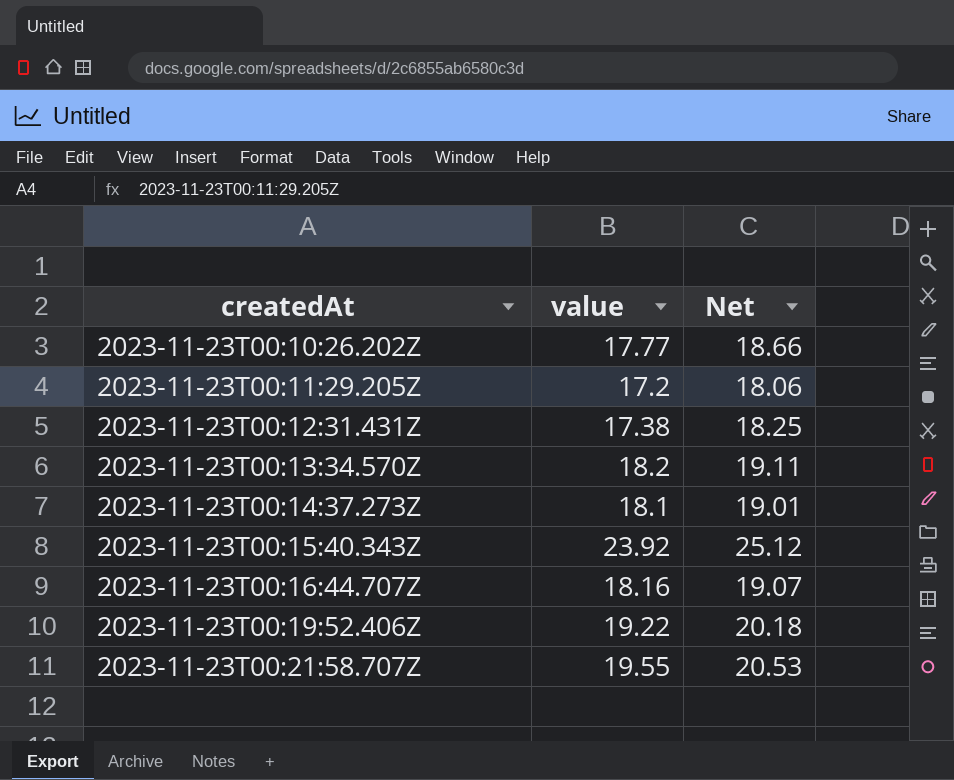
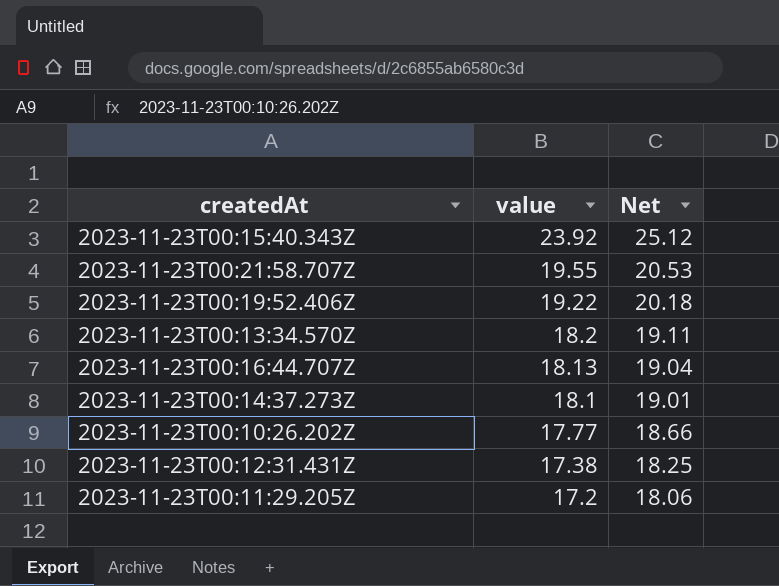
row order: createdAt ascending -> value descending
2023-11-23T00:16:44.707Z | value: 18.16 -> 18.13
2023-11-23T00:16:44.707Z | Net: 19.07 -> 19.04

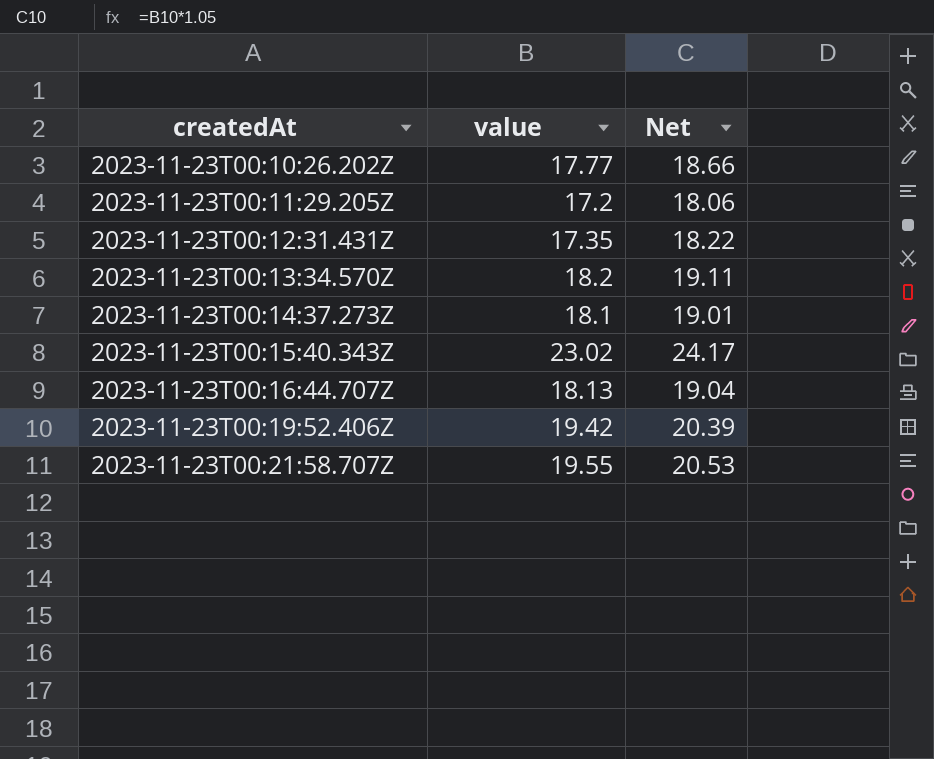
row order: value descending -> createdAt ascending
2023-11-23T00:12:31.431Z | value: 17.38 -> 17.35
2023-11-23T00:12:31.431Z | Net: 18.25 -> 18.22
2023-11-23T00:15:40.343Z | value: 23.92 -> 23.02
2023-11-23T00:15:40.343Z | Net: 25.12 -> 24.17
2023-11-23T00:19:52.406Z | value: 19.22 -> 19.42
2023-11-23T00:19:52.406Z | Net: 20.18 -> 20.39

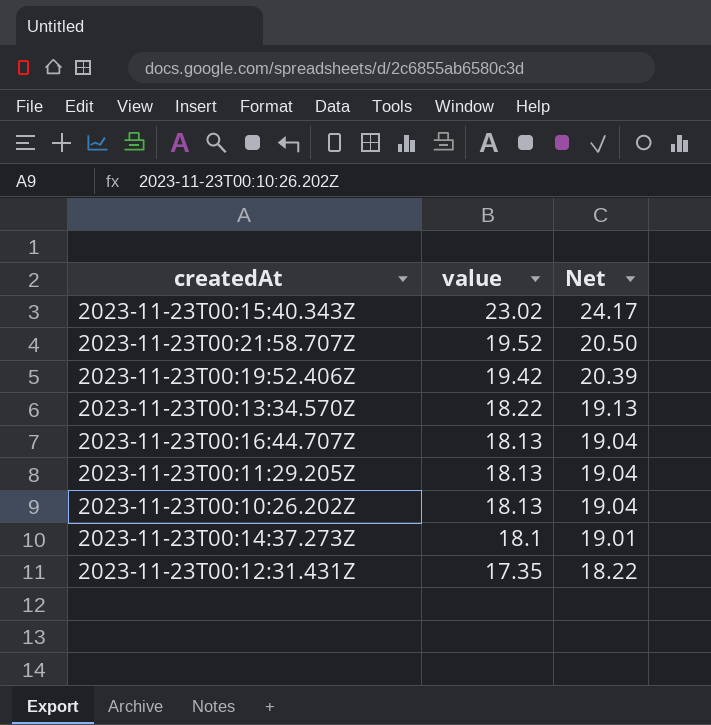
row order: createdAt ascending -> value descending
2023-11-23T00:21:58.707Z | value: 19.55 -> 19.52
2023-11-23T00:21:58.707Z | Net: 20.53 -> 20.50
2023-11-23T00:13:34.570Z | value: 18.2 -> 18.22
2023-11-23T00:13:34.570Z | Net: 19.11 -> 19.13
2023-11-23T00:11:29.205Z | value: 17.2 -> 18.13
2023-11-23T00:11:29.205Z | Net: 18.06 -> 19.04
2023-11-23T00:10:26.202Z | value: 17.77 -> 18.13
2023-11-23T00:10:26.202Z | Net: 18.66 -> 19.04

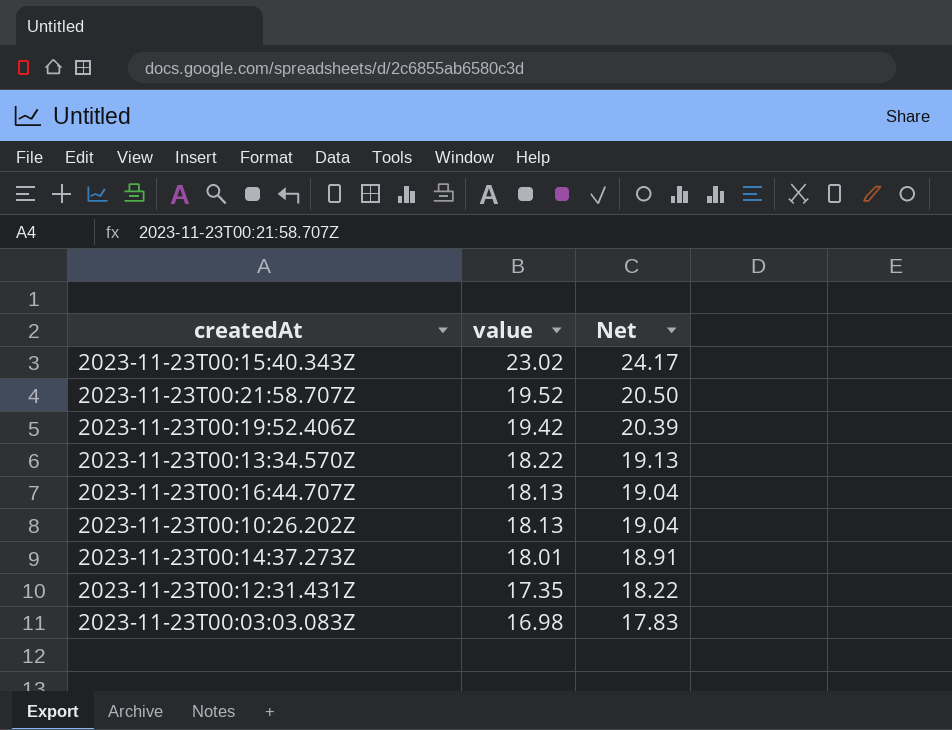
row 2023-11-23T00:11:29.205Z: 18.13 | 19.04 -> none
2023-11-23T00:14:37.273Z | value: 18.1 -> 18.01
2023-11-23T00:14:37.273Z | Net: 19.01 -> 18.91
row 2023-11-23T00:03:03.083Z: none -> 16.98 | 17.83

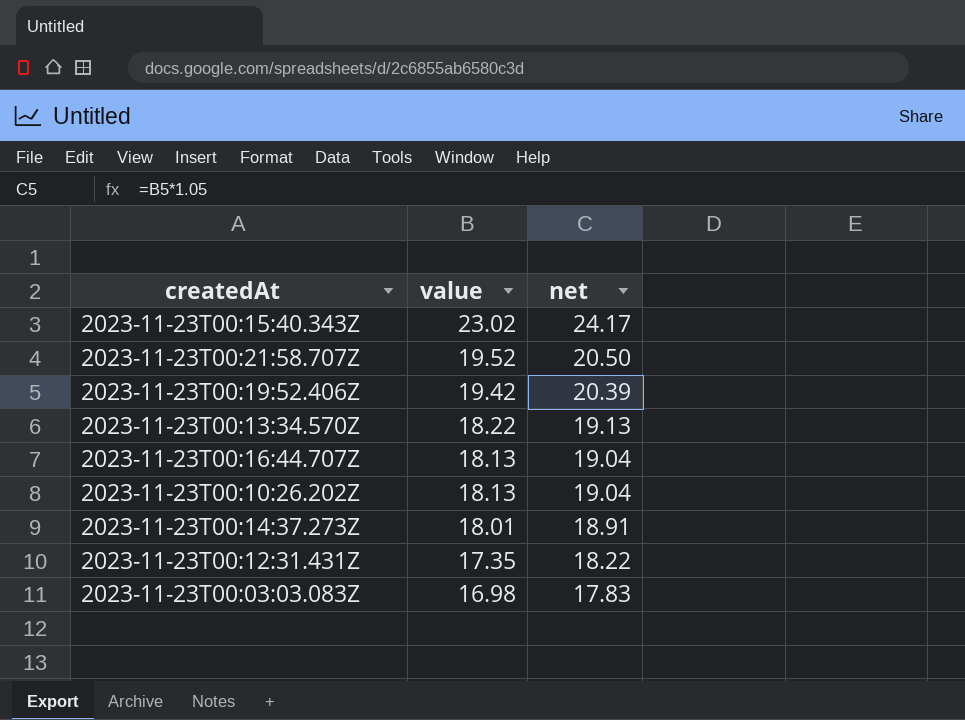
column name: Net -> net

